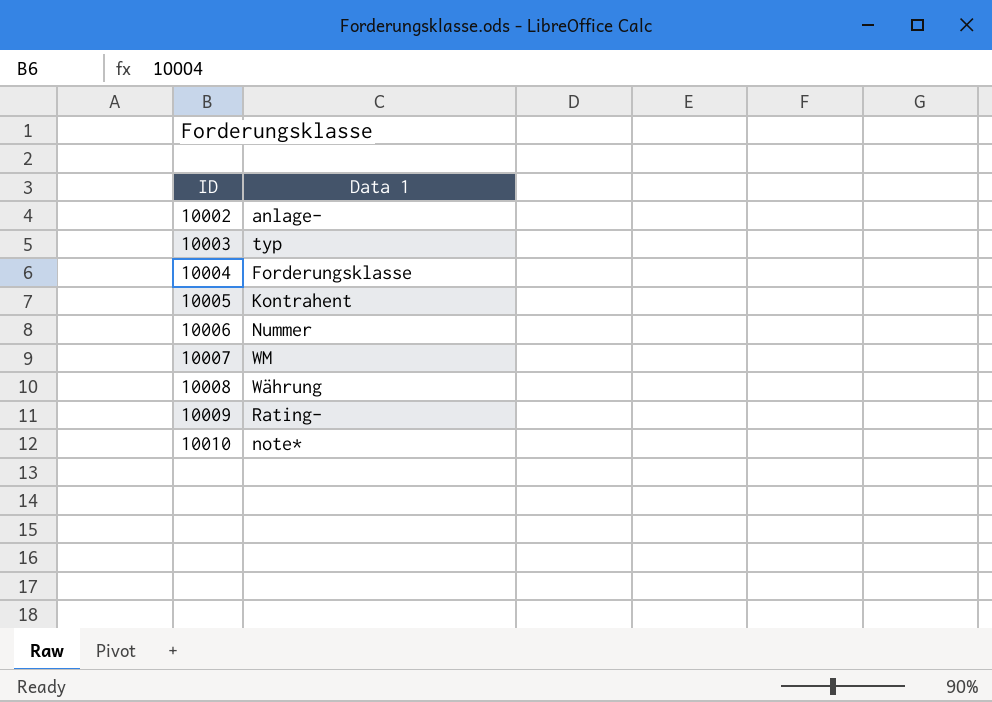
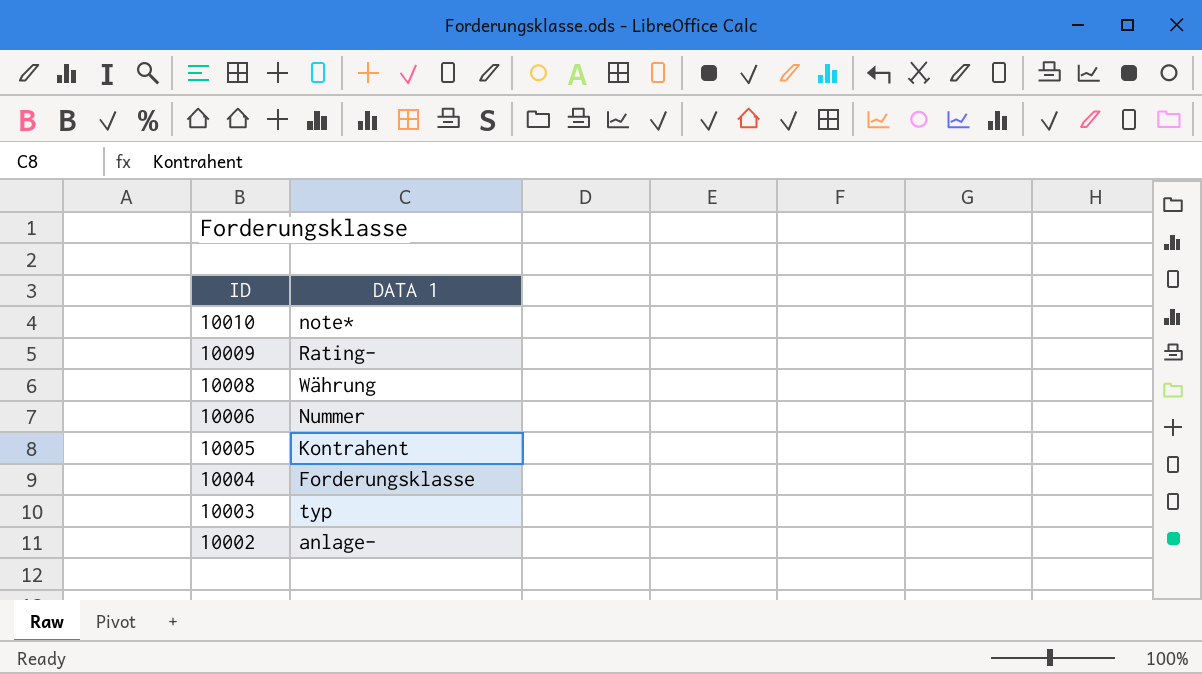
row order: ID ascending -> ID descending
column name: Data 1 -> DATA 1
row 10007: WM -> none

